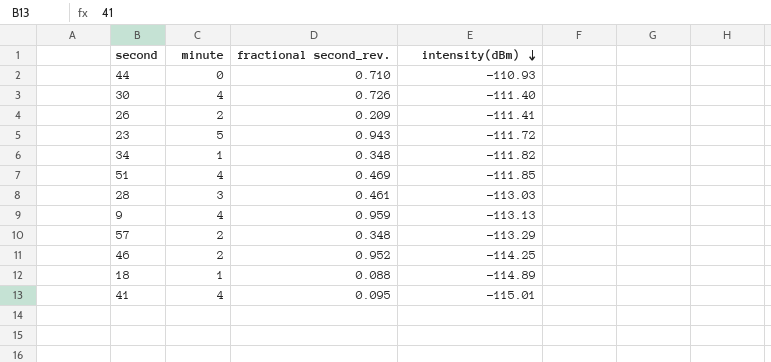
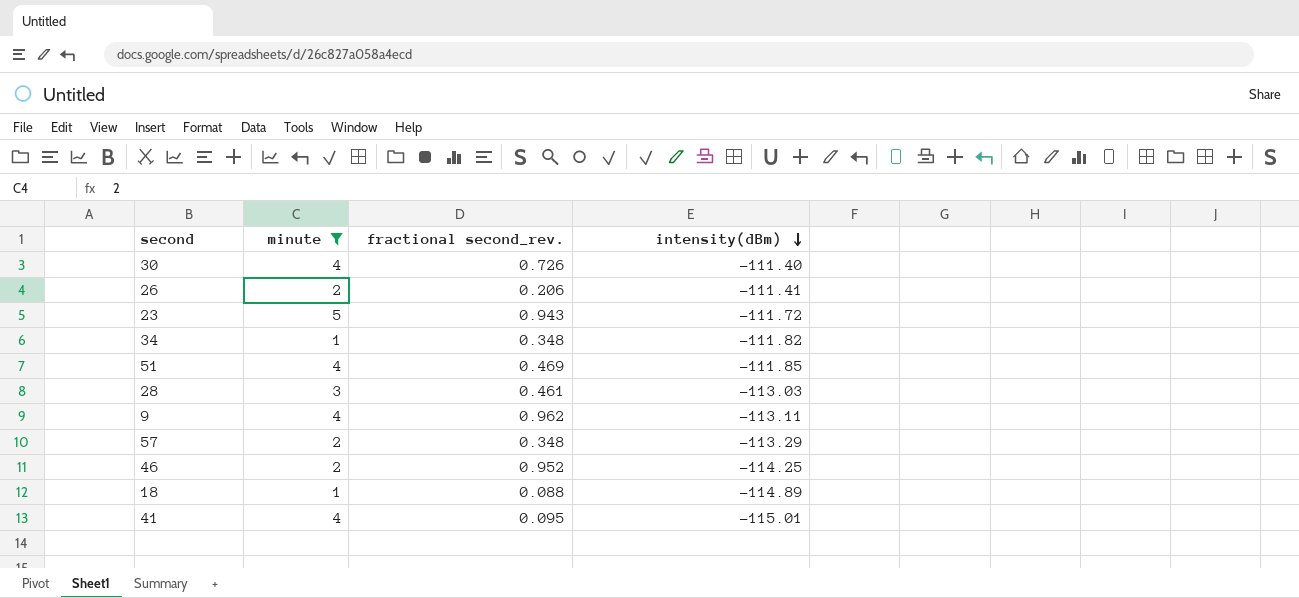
filter: none -> minute != 0
26 | fractional second_rev.: 0.209 -> 0.206
9 | fractional second_rev.: 0.959 -> 0.962
9 | intensity(dBm): -113.13 -> -113.11

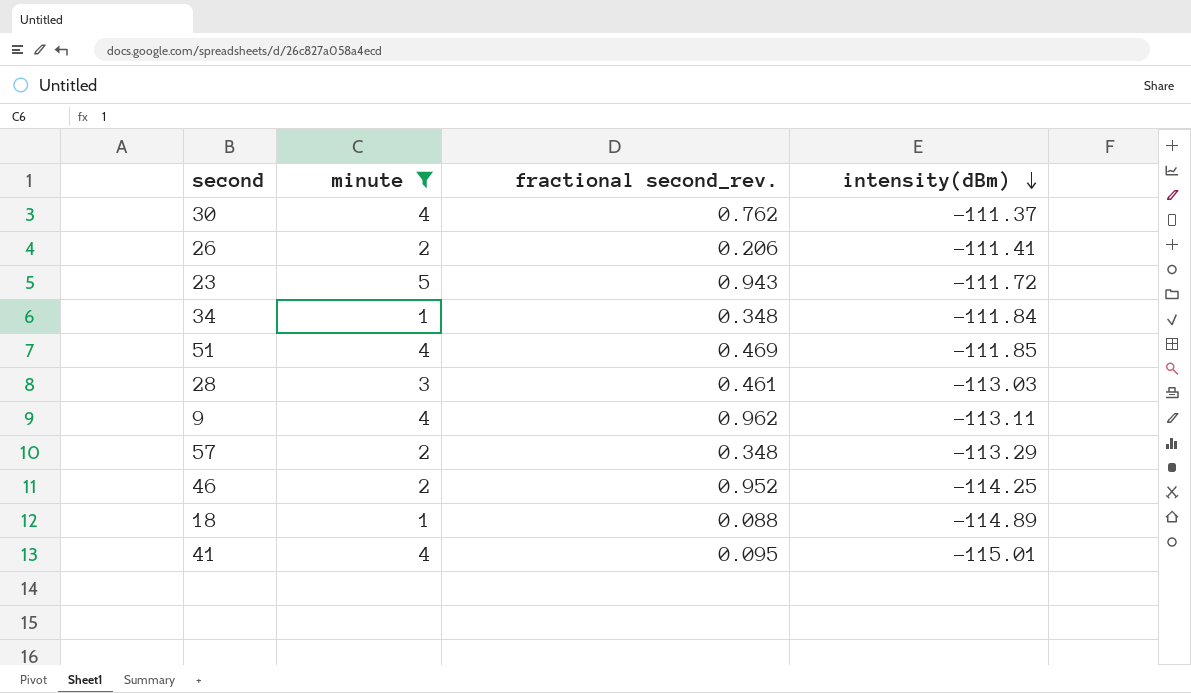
30 | fractional second_rev.: 0.726 -> 0.762
30 | intensity(dBm): -111.40 -> -111.37
34 | intensity(dBm): -111.82 -> -111.84

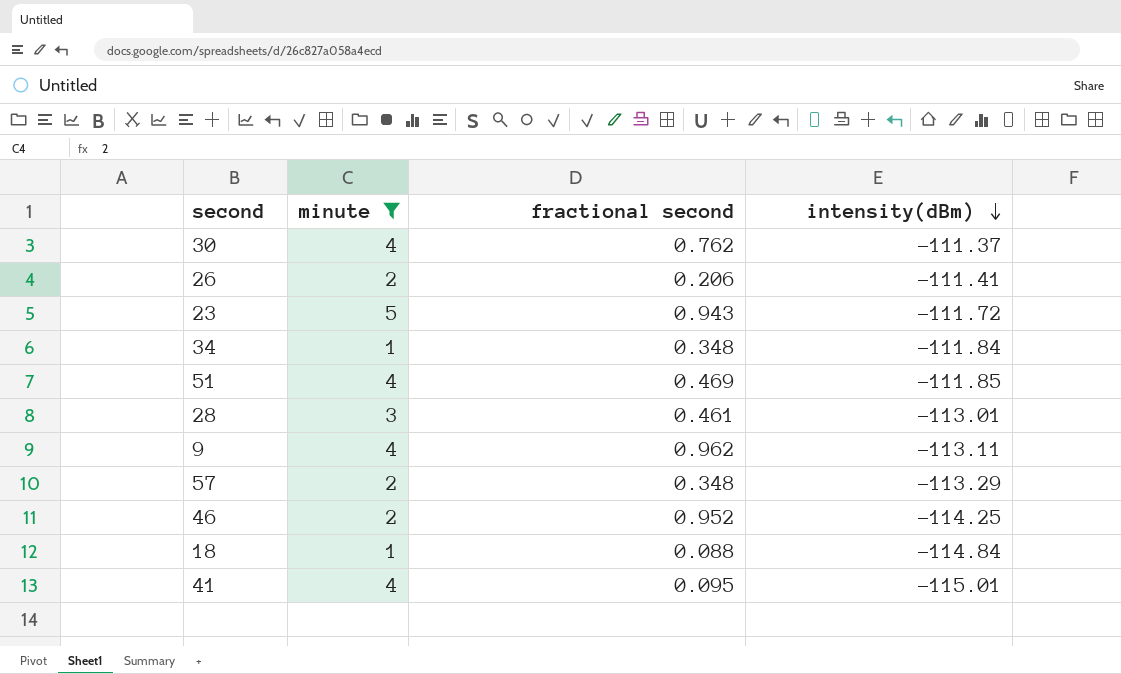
column name: fractional second_rev. -> fractional second
28 | intensity(dBm): -113.03 -> -113.01
18 | intensity(dBm): -114.89 -> -114.84

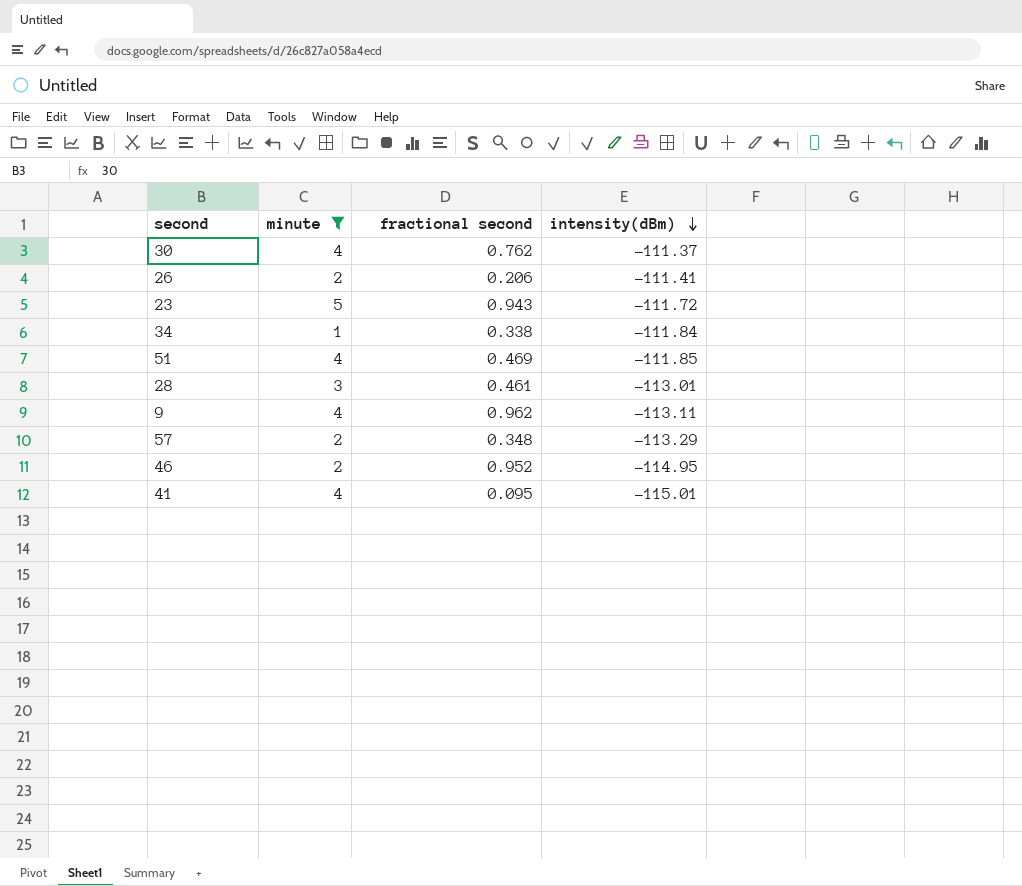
row 18: 1 | 0.088 | -114.84 -> none
34 | fractional second: 0.348 -> 0.338
46 | intensity(dBm): -114.25 -> -114.95

